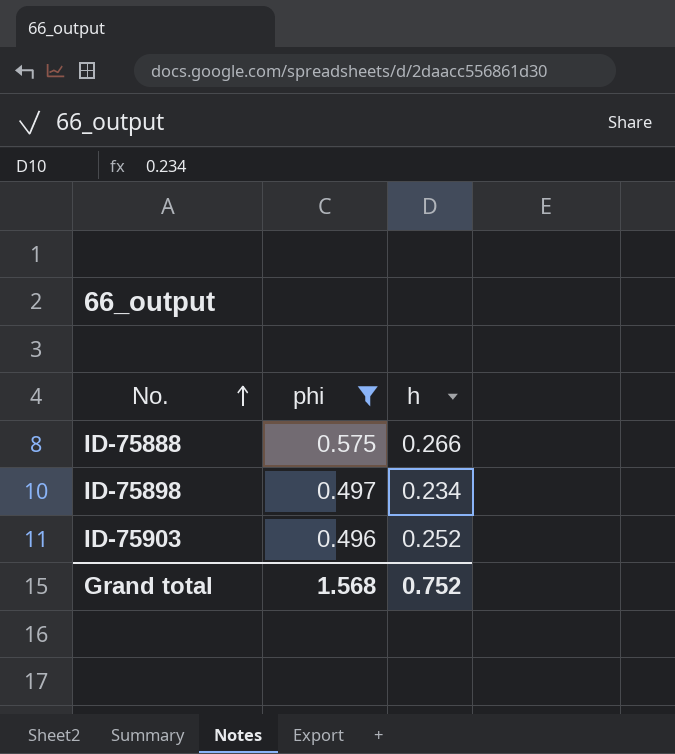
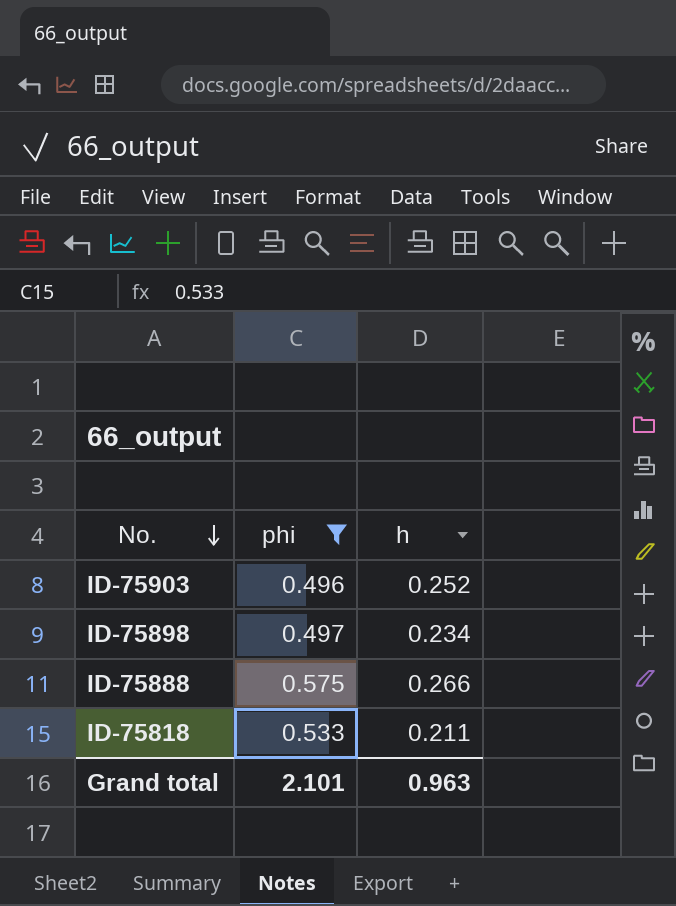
row order: No. ascending -> No. descending
row ID-75818: none -> 0.533 | 0.211
Grand total | phi: 1.568 -> 2.101
Grand total | h: 0.752 -> 0.963

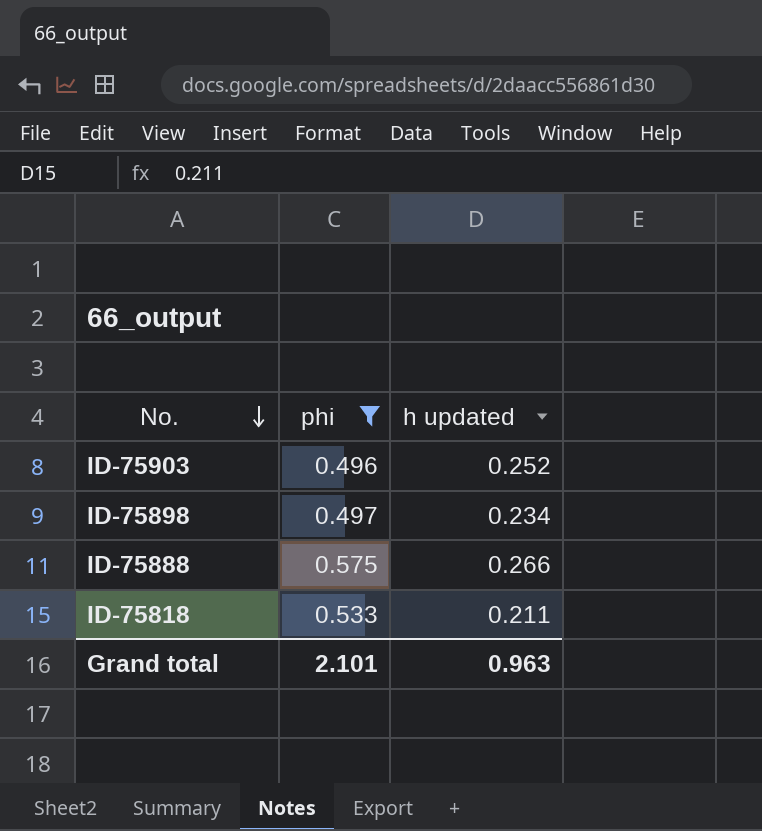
column name: h -> h updated

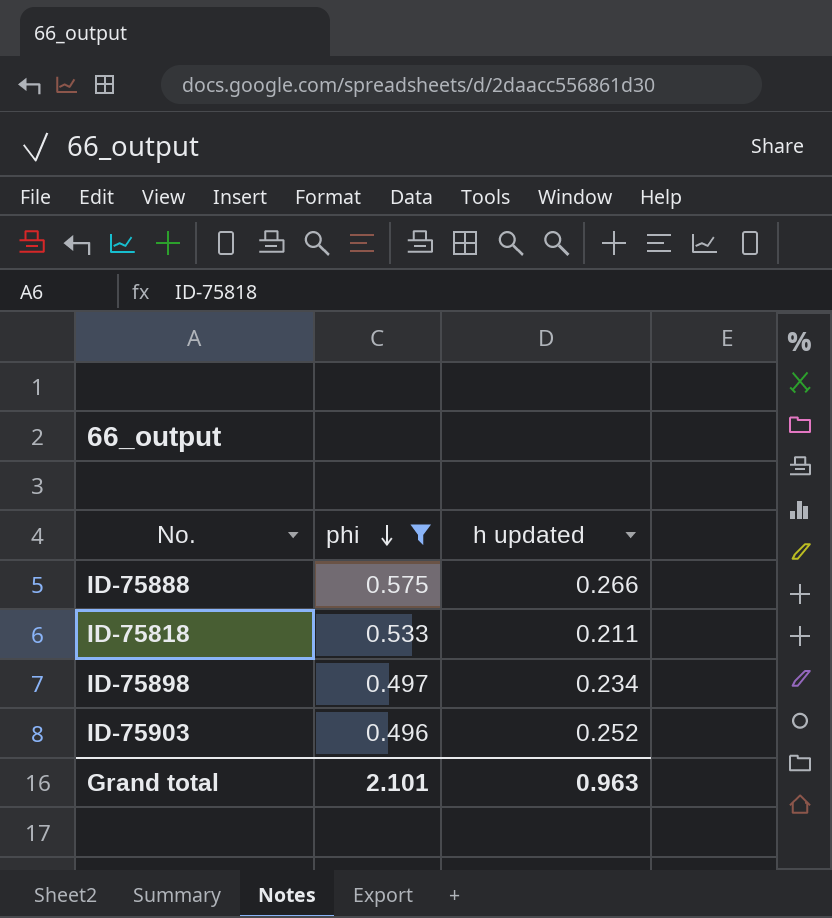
row order: No. descending -> phi descending

